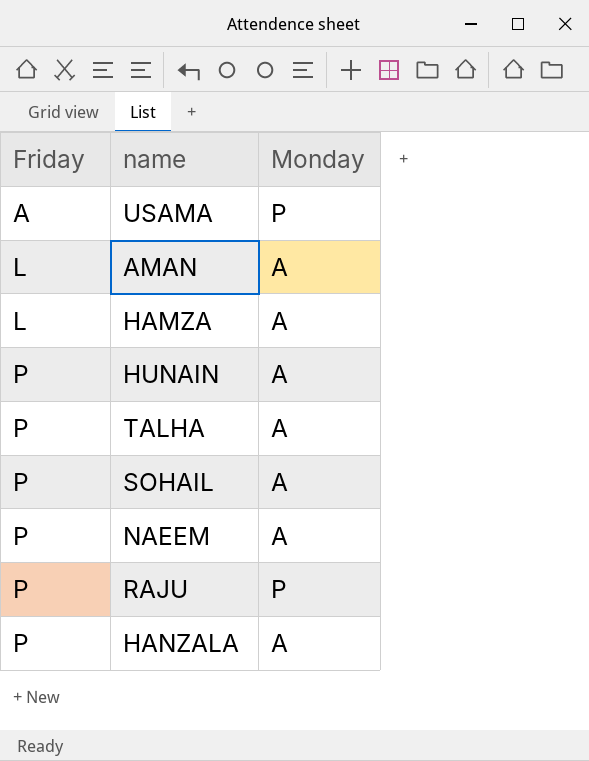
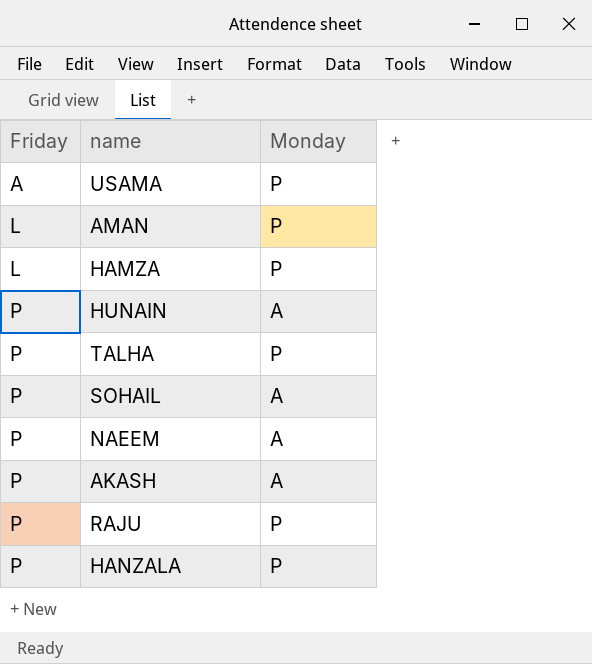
AMAN | Monday: A -> P
HAMZA | Monday: A -> P
TALHA | Monday: A -> P
row AKASH: none -> P | A
HANZALA | Monday: A -> P

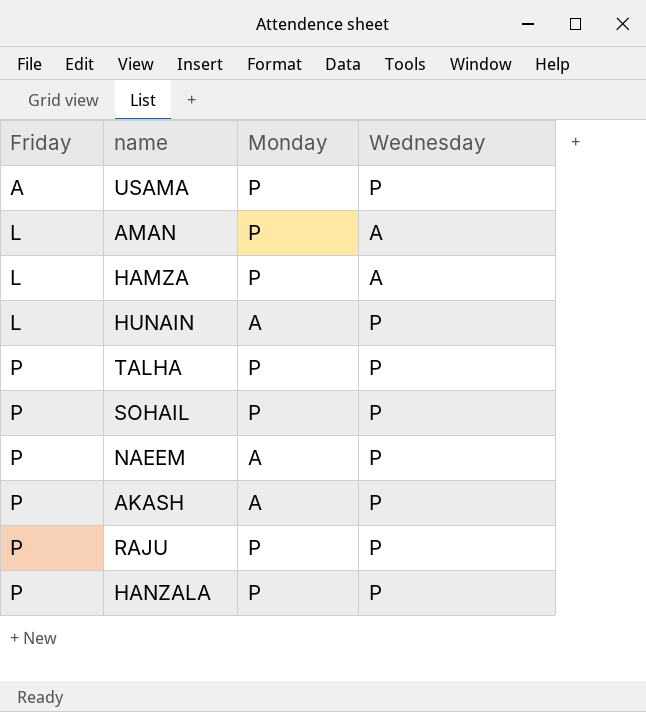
column Wednesday | position: none -> 4
HUNAIN | Friday: P -> L
SOHAIL | Monday: A -> P

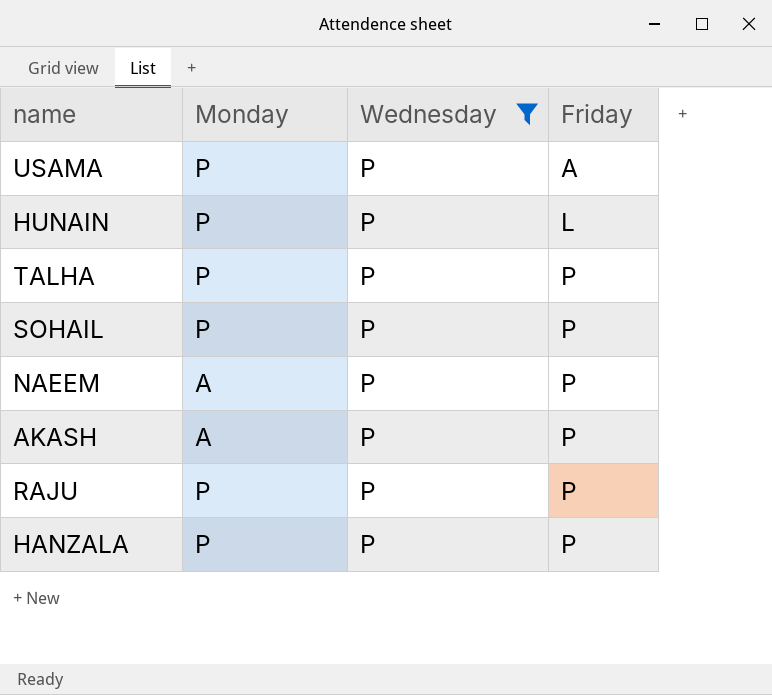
filter: none -> Wednesday = P
column Friday | position: 1 -> 4
HUNAIN | Monday: A -> P

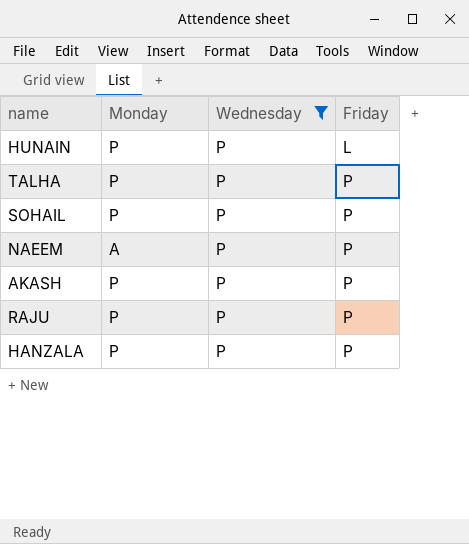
row USAMA: P | P | A -> none
AKASH | Monday: A -> P

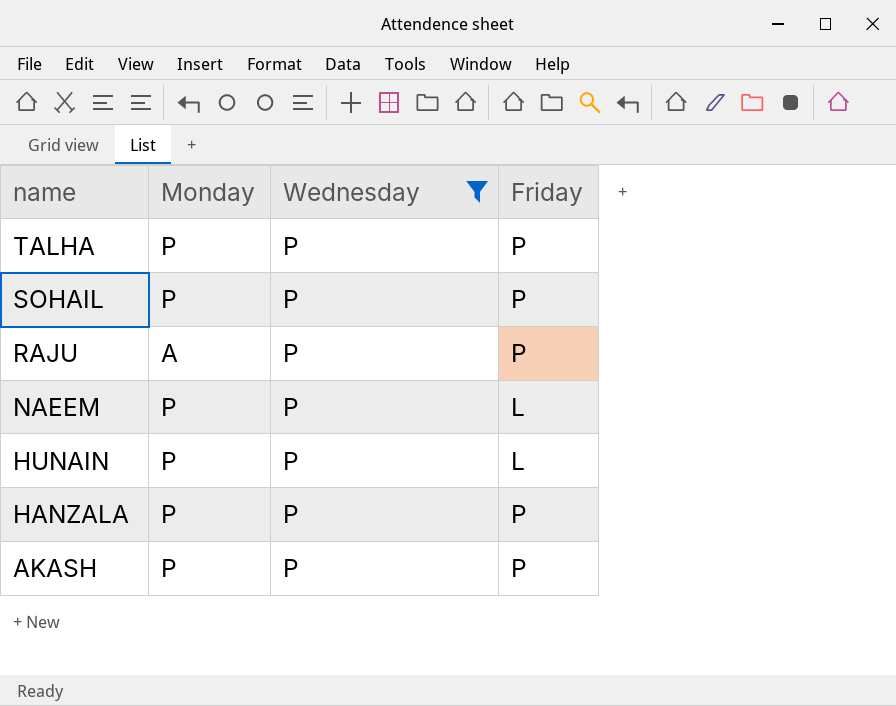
row order: Friday ascending -> name descending
RAJU | Monday: P -> A
NAEEM | Monday: A -> P
NAEEM | Friday: P -> L

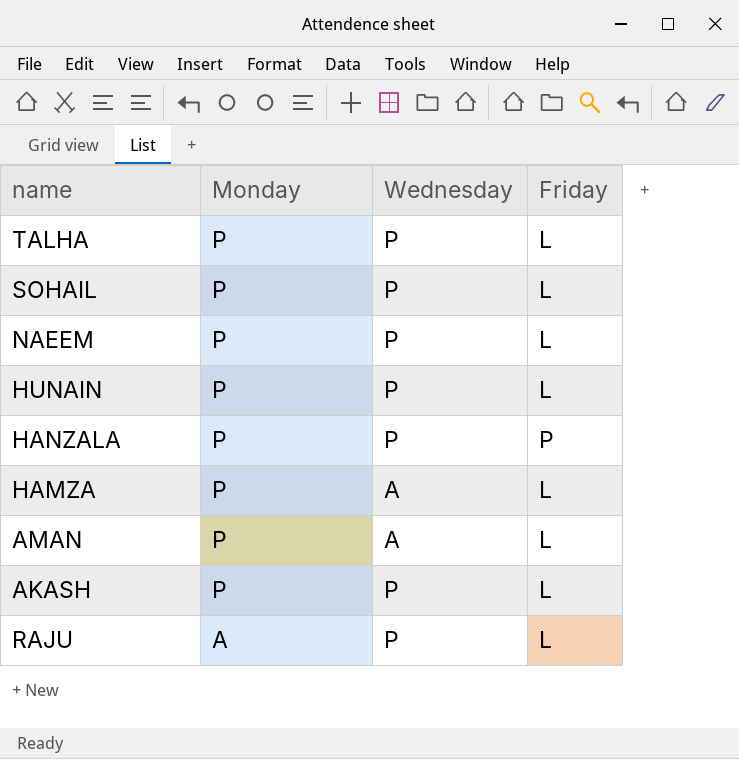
filter: Wednesday = P -> none
row order: name descending -> Monday descending
TALHA | Friday: P -> L
SOHAIL | Friday: P -> L
AKASH | Friday: P -> L
RAJU | Friday: P -> L

